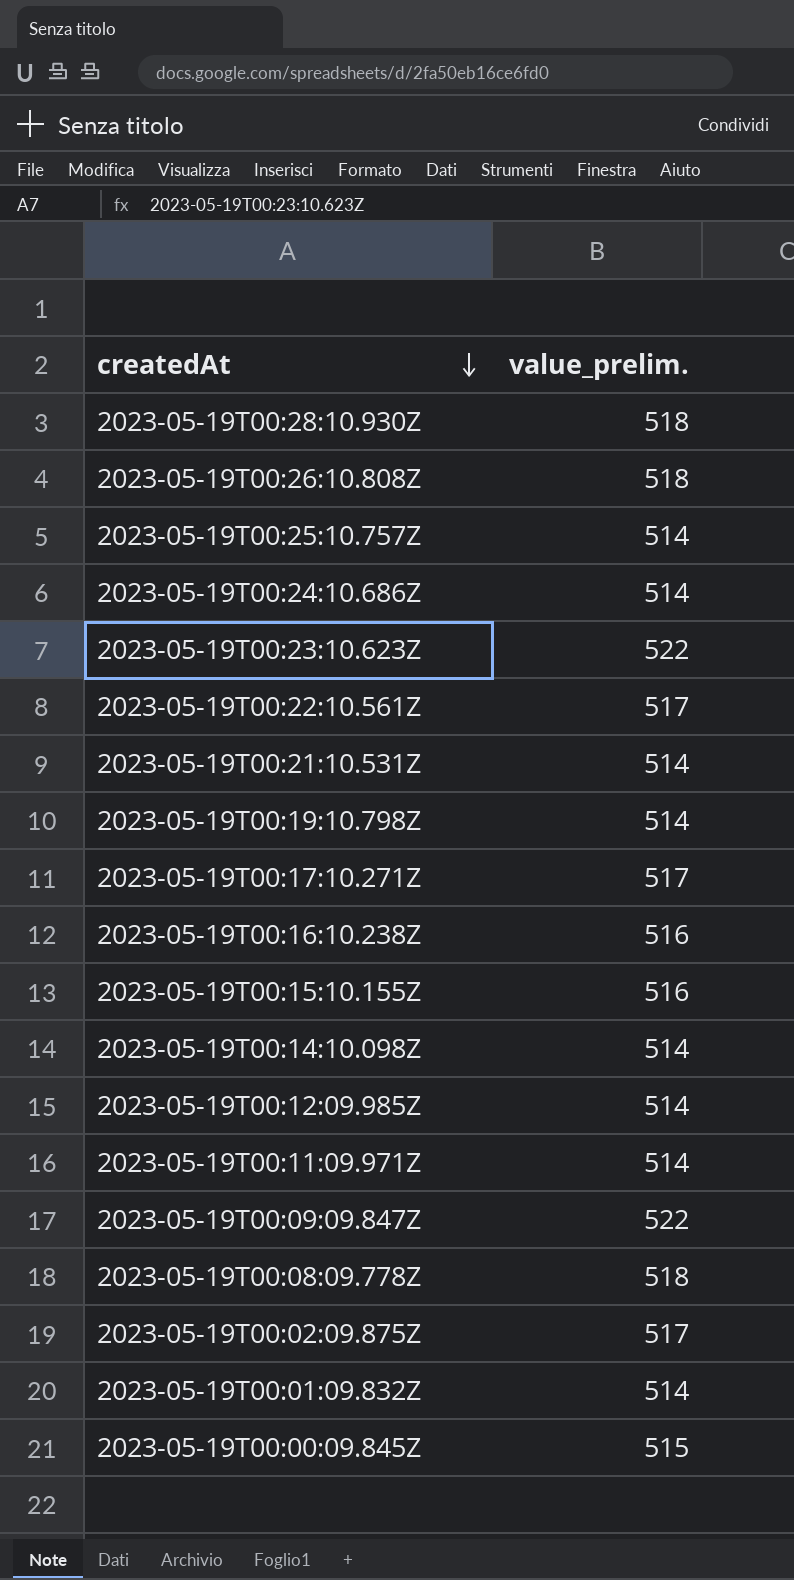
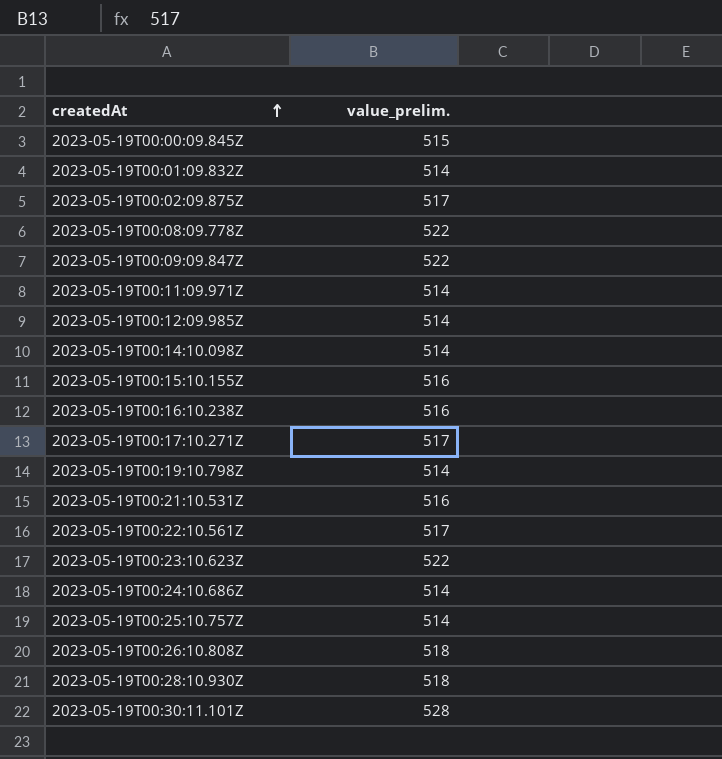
row order: createdAt descending -> createdAt ascending
2023-05-19T00:08:09.778Z | value_prelim.: 518 -> 522
2023-05-19T00:21:10.531Z | value_prelim.: 514 -> 516
row 2023-05-19T00:30:11.101Z: none -> 528

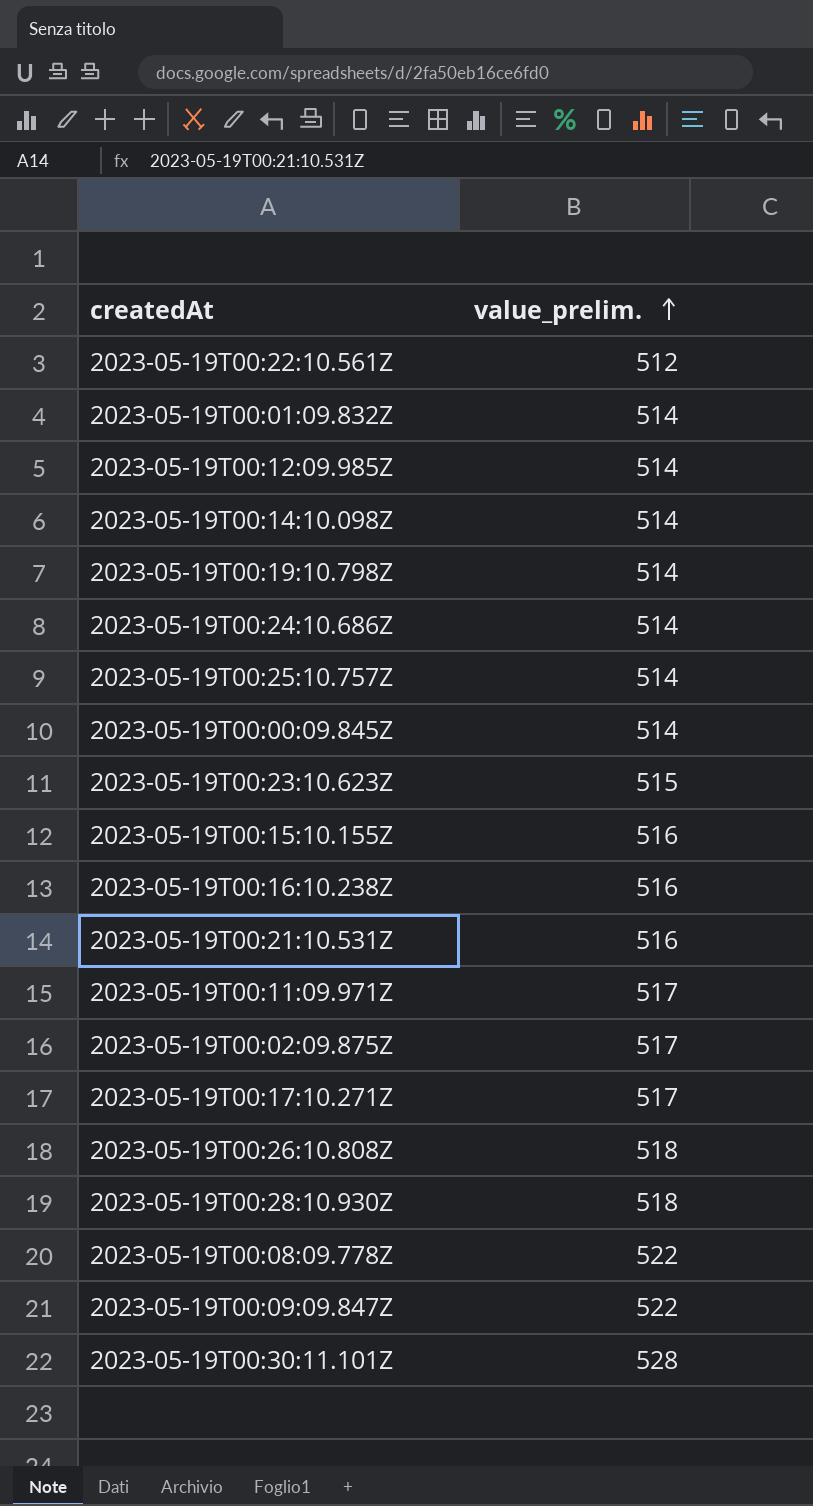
row order: createdAt ascending -> value_prelim. ascending
2023-05-19T00:22:10.561Z | value_prelim.: 517 -> 512
2023-05-19T00:00:09.845Z | value_prelim.: 515 -> 514
2023-05-19T00:23:10.623Z | value_prelim.: 522 -> 515
2023-05-19T00:11:09.971Z | value_prelim.: 514 -> 517

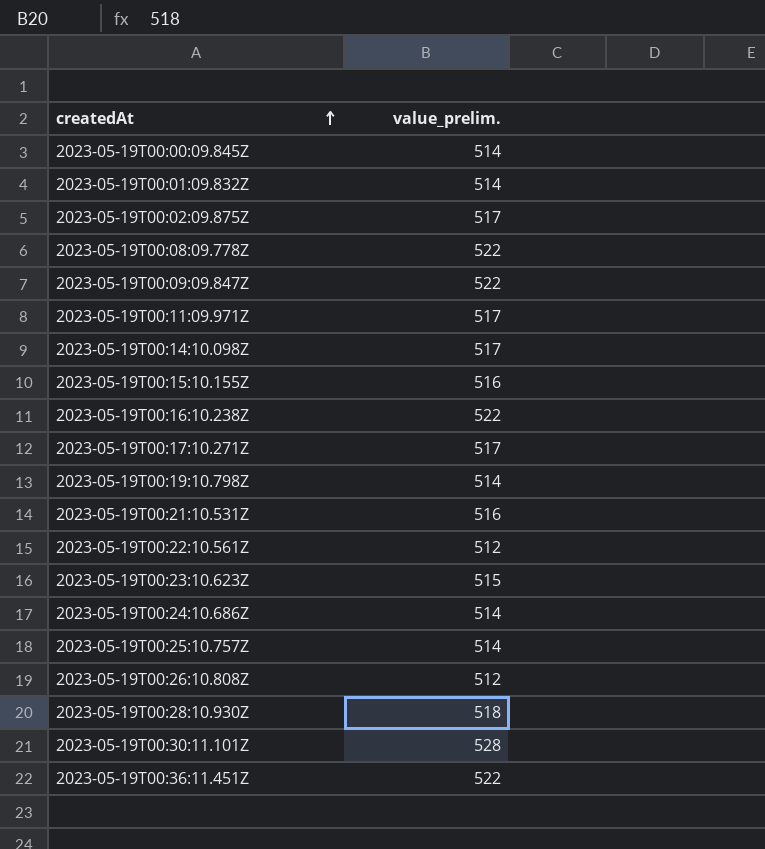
row order: value_prelim. ascending -> createdAt ascending
row 2023-05-19T00:12:09.985Z: 514 -> none
2023-05-19T00:14:10.098Z | value_prelim.: 514 -> 517
2023-05-19T00:16:10.238Z | value_prelim.: 516 -> 522
2023-05-19T00:26:10.808Z | value_prelim.: 518 -> 512
row 2023-05-19T00:36:11.451Z: none -> 522

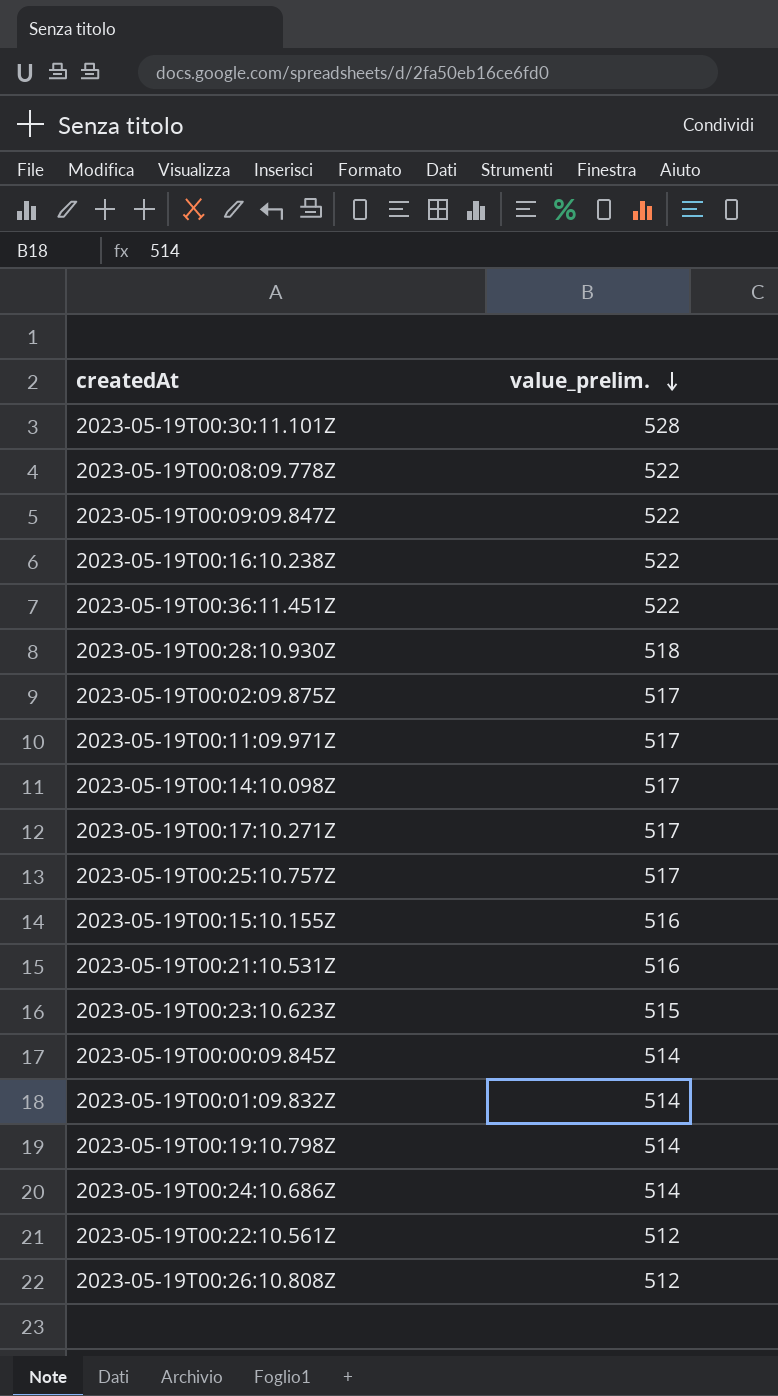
row order: createdAt ascending -> value_prelim. descending
2023-05-19T00:25:10.757Z | value_prelim.: 514 -> 517

